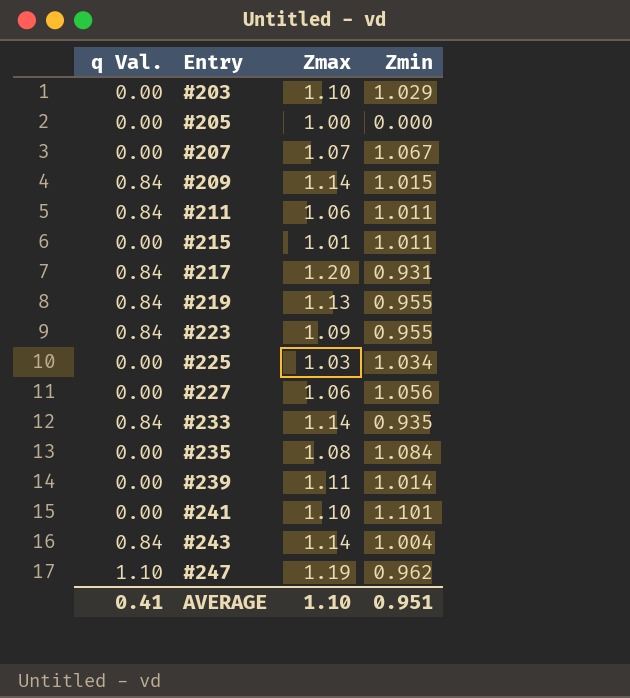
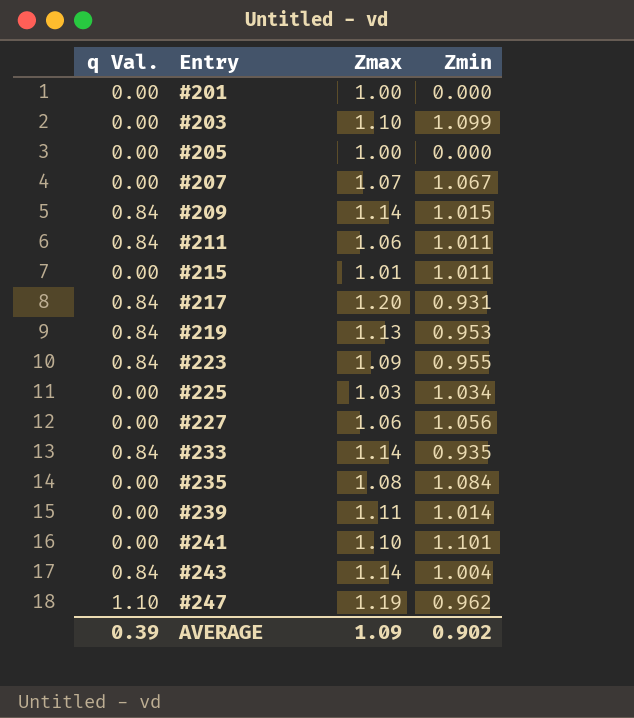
row #201: none -> 0.00 | 1.00 | 0.000
#203 | Zmin: 1.029 -> 1.099
#219 | Zmin: 0.955 -> 0.953
AVERAGE | q Val.: 0.41 -> 0.39
AVERAGE | Zmax: 1.10 -> 1.09
AVERAGE | Zmin: 0.951 -> 0.902

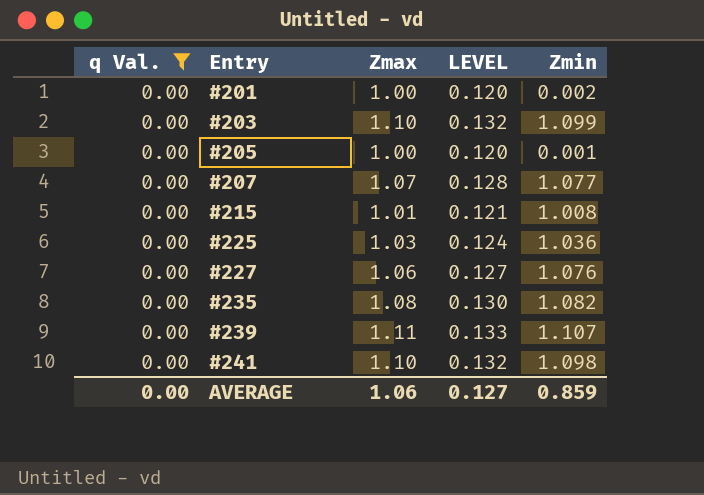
filter: none -> q Val. = 0.00
column LEVEL | formula: none -> [Zmax] * 0.12
#201 | Zmin: 0.000 -> 0.002
#205 | Zmin: 0.000 -> 0.001
#207 | Zmin: 1.067 -> 1.077
#215 | Zmin: 1.011 -> 1.008
#225 | Zmin: 1.034 -> 1.036
#227 | Zmin: 1.056 -> 1.076
#235 | Zmin: 1.084 -> 1.082
#239 | Zmin: 1.014 -> 1.107
#241 | Zmin: 1.101 -> 1.098
AVERAGE | q Val.: 0.39 -> 0.00
AVERAGE | Zmax: 1.09 -> 1.06
AVERAGE | Zmin: 0.902 -> 0.859

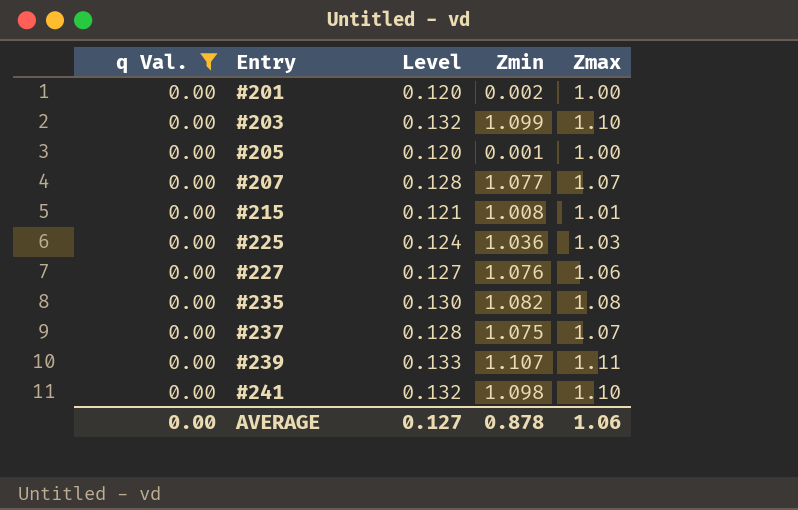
column name: LEVEL -> Level
column Zmax | position: 3 -> 5
row #237: none -> 0.00 | 0.128 | 1.075 | 1.07
AVERAGE | Zmin: 0.859 -> 0.878

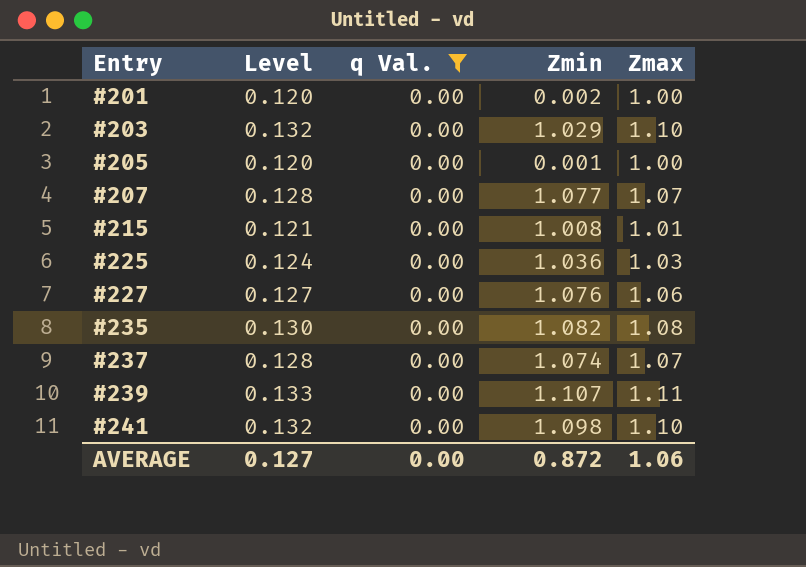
column q Val. | position: 1 -> 3
#203 | Zmin: 1.099 -> 1.029
#237 | Zmin: 1.075 -> 1.074
AVERAGE | Zmin: 0.878 -> 0.872

